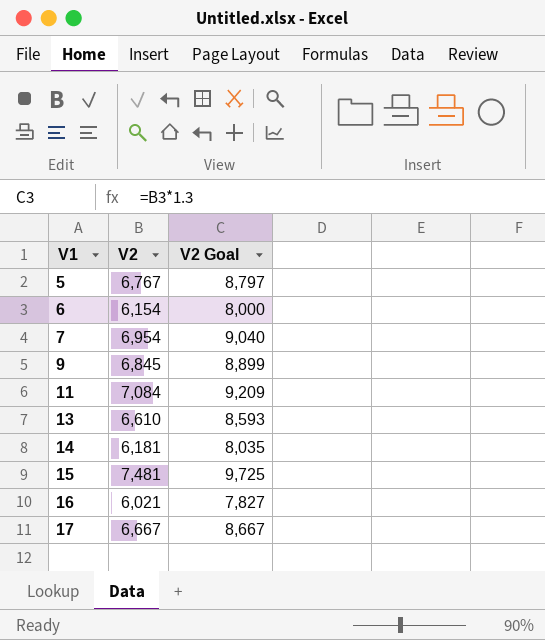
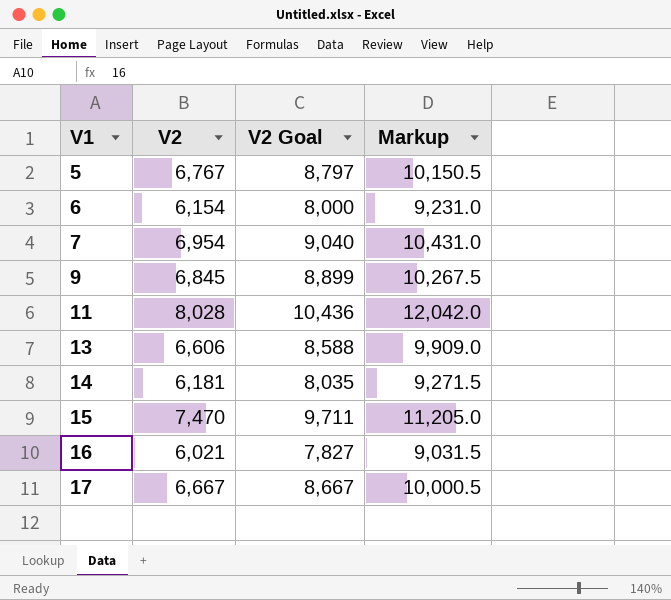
column Markup | formula: none -> [V2] * 1.5
11 | V2: 7,084 -> 8,028
11 | V2 Goal: 9,209 -> 10,436
13 | V2: 6,610 -> 6,606
13 | V2 Goal: 8,593 -> 8,588
15 | V2: 7,481 -> 7,470
15 | V2 Goal: 9,725 -> 9,711

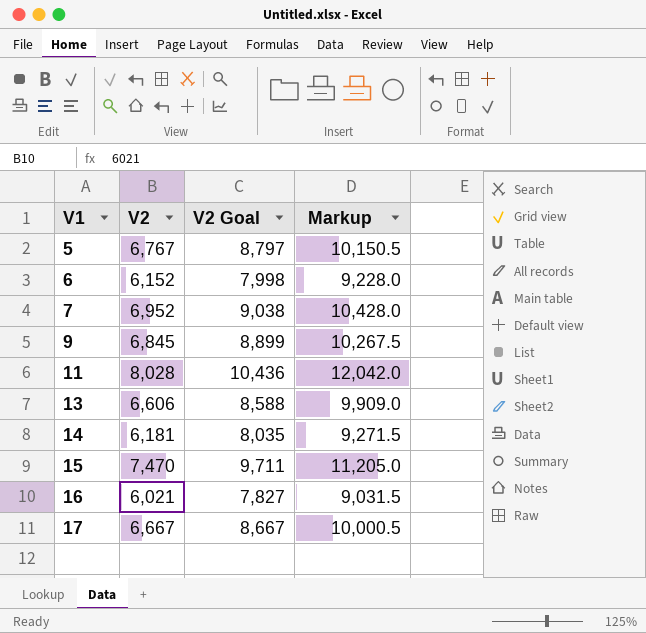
6 | V2: 6,154 -> 6,152
6 | V2 Goal: 8,000 -> 7,998
6 | Markup: 9,231.0 -> 9,228.0
7 | V2: 6,954 -> 6,952
7 | V2 Goal: 9,040 -> 9,038
7 | Markup: 10,431.0 -> 10,428.0

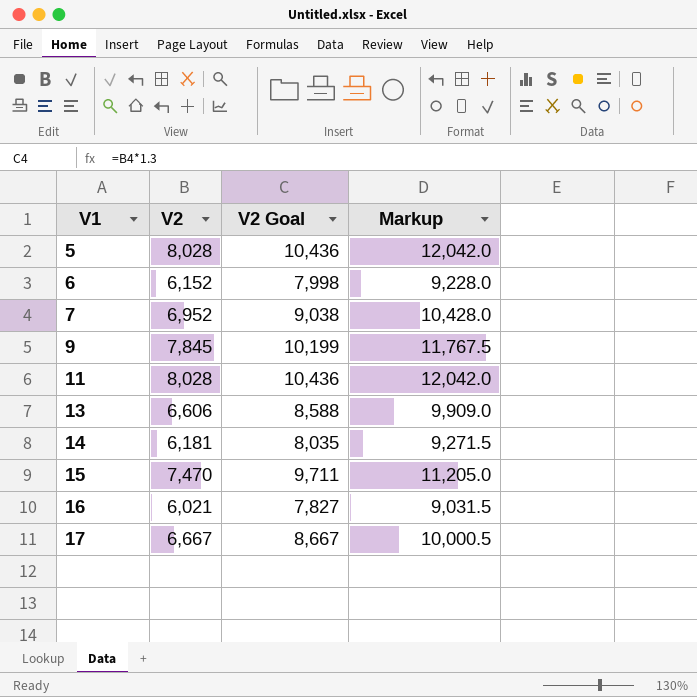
5 | V2: 6,767 -> 8,028
5 | V2 Goal: 8,797 -> 10,436
5 | Markup: 10,150.5 -> 12,042.0
9 | V2: 6,845 -> 7,845
9 | V2 Goal: 8,899 -> 10,199
9 | Markup: 10,267.5 -> 11,767.5

